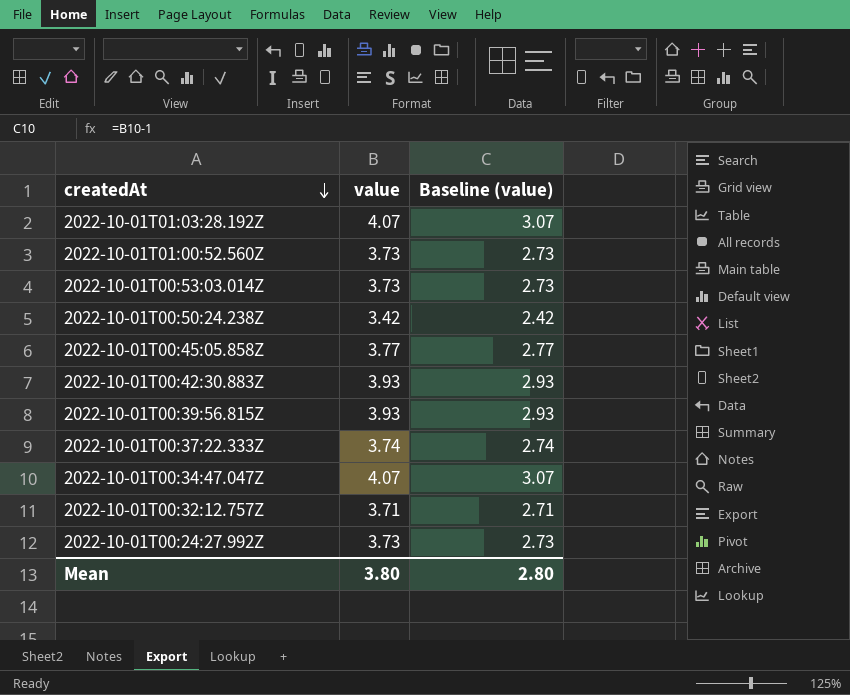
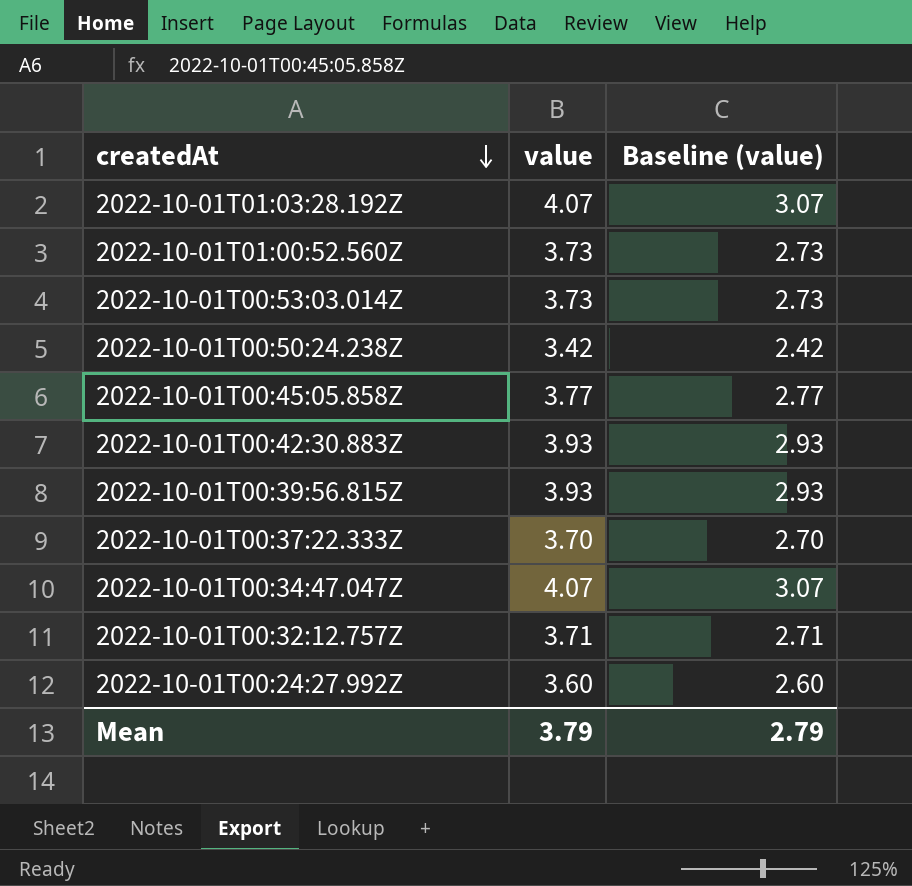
2022-10-01T00:37:22.333Z | value: 3.74 -> 3.70
2022-10-01T00:37:22.333Z | Baseline (value): 2.74 -> 2.70
2022-10-01T00:24:27.992Z | value: 3.73 -> 3.60
2022-10-01T00:24:27.992Z | Baseline (value): 2.73 -> 2.60
Mean | value: 3.80 -> 3.79
Mean | Baseline (value): 2.80 -> 2.79

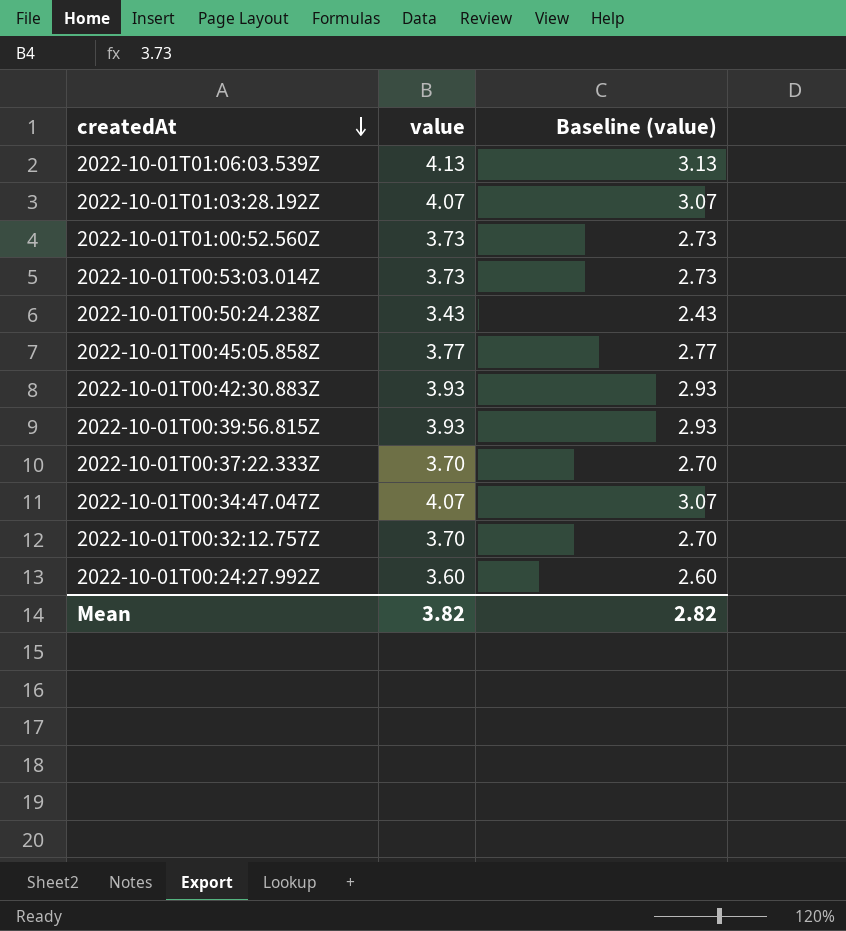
row 2022-10-01T01:06:03.539Z: none -> 4.13 | 3.13
2022-10-01T00:50:24.238Z | value: 3.42 -> 3.43
2022-10-01T00:50:24.238Z | Baseline (value): 2.42 -> 2.43
2022-10-01T00:32:12.757Z | value: 3.71 -> 3.70
2022-10-01T00:32:12.757Z | Baseline (value): 2.71 -> 2.70
Mean | value: 3.79 -> 3.82
Mean | Baseline (value): 2.79 -> 2.82

